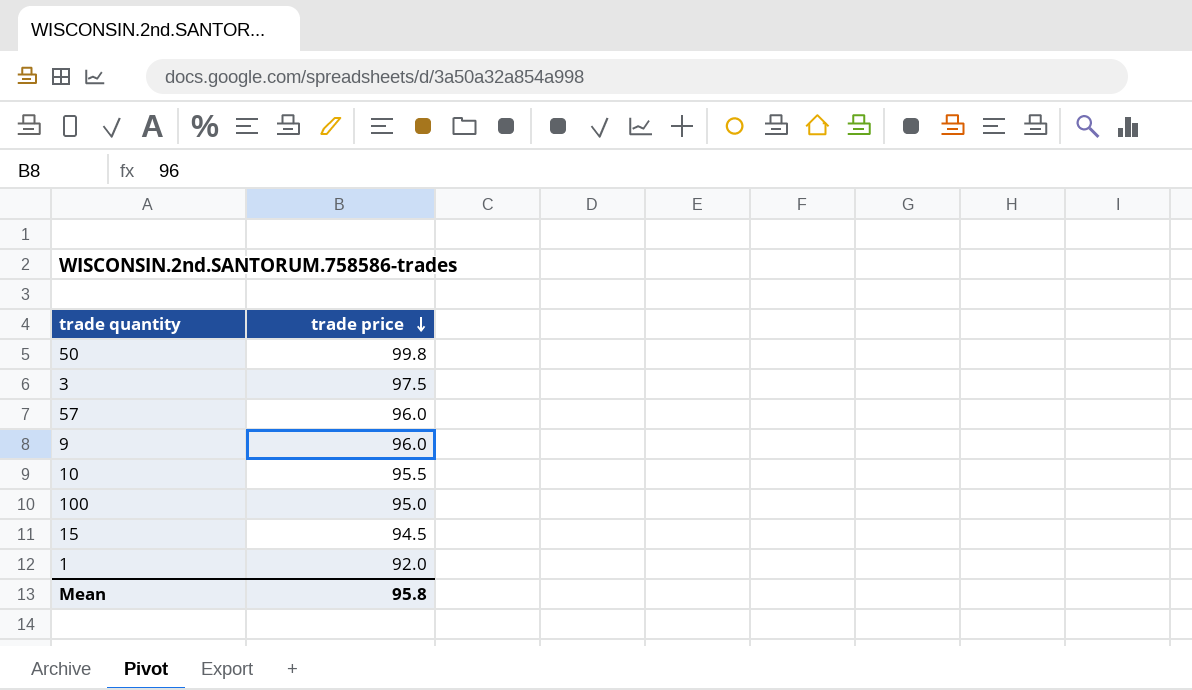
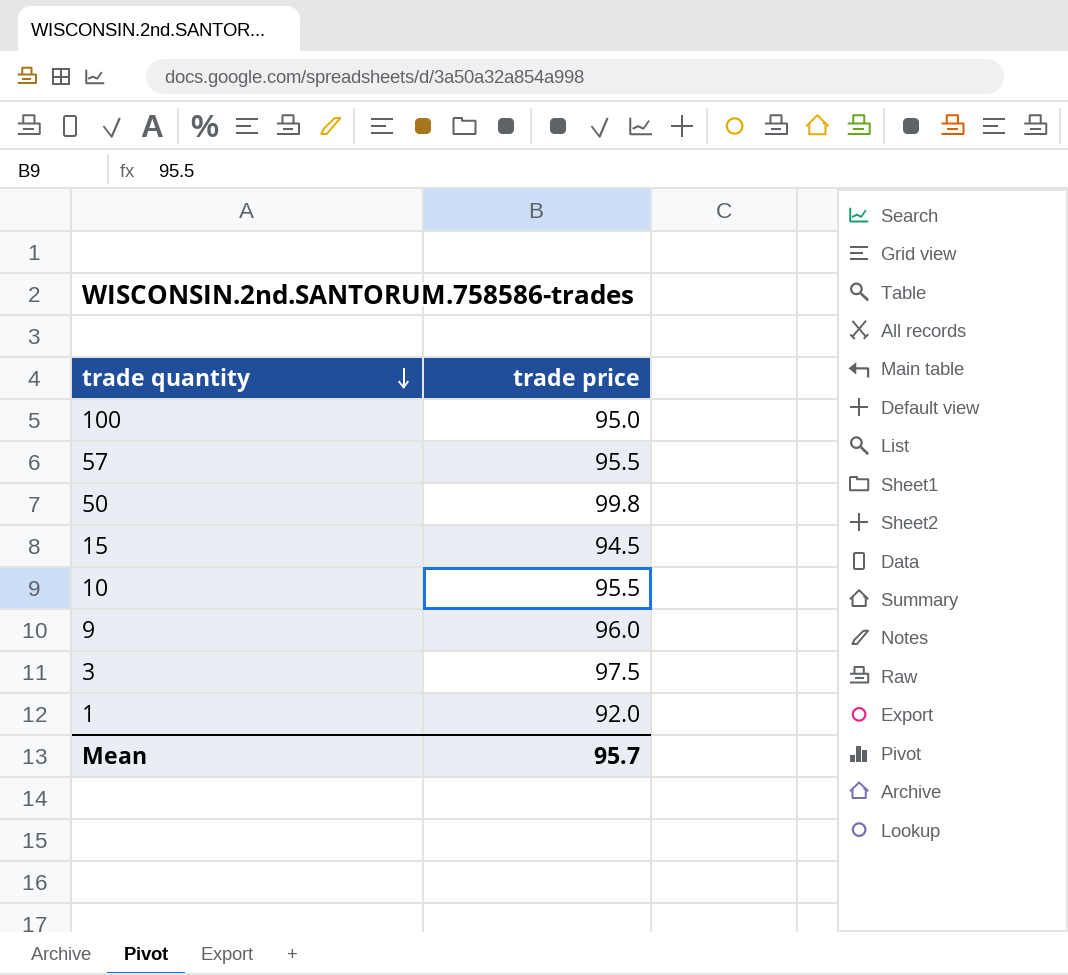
row order: trade price descending -> trade quantity descending
57 | trade price: 96.0 -> 95.5
Mean | trade price: 95.8 -> 95.7

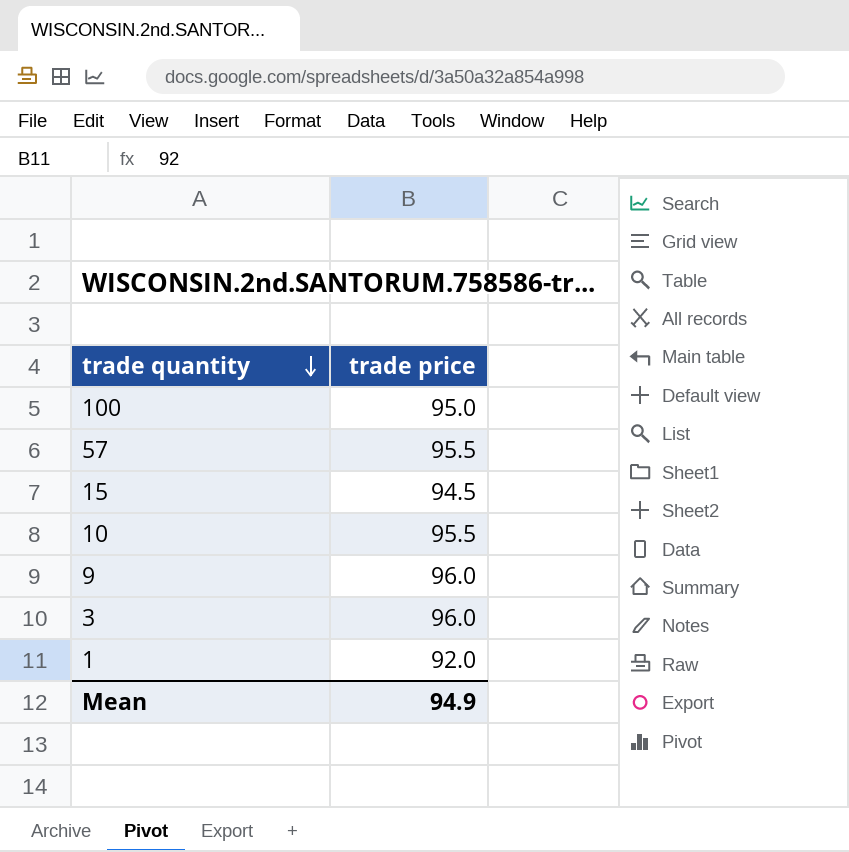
row 50: 99.8 -> none
3 | trade price: 97.5 -> 96.0
Mean | trade price: 95.7 -> 94.9

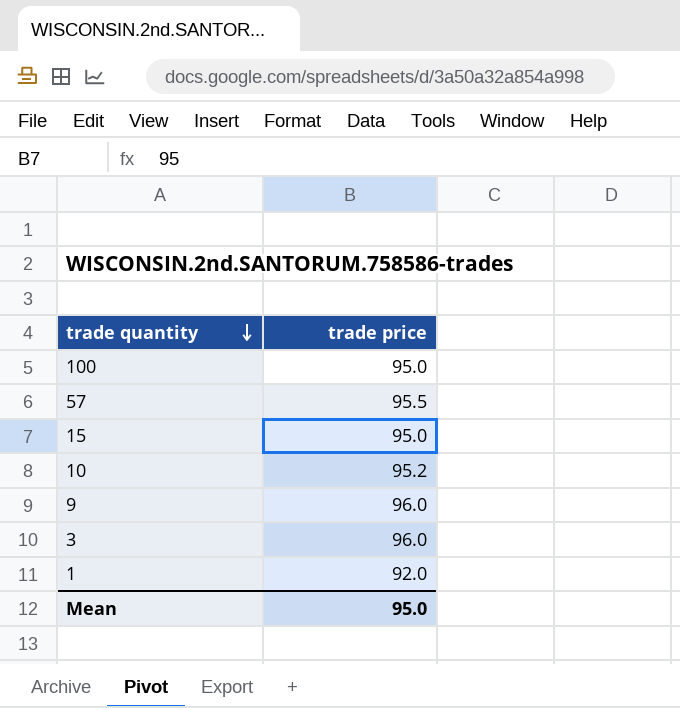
15 | trade price: 94.5 -> 95.0
10 | trade price: 95.5 -> 95.2
Mean | trade price: 94.9 -> 95.0

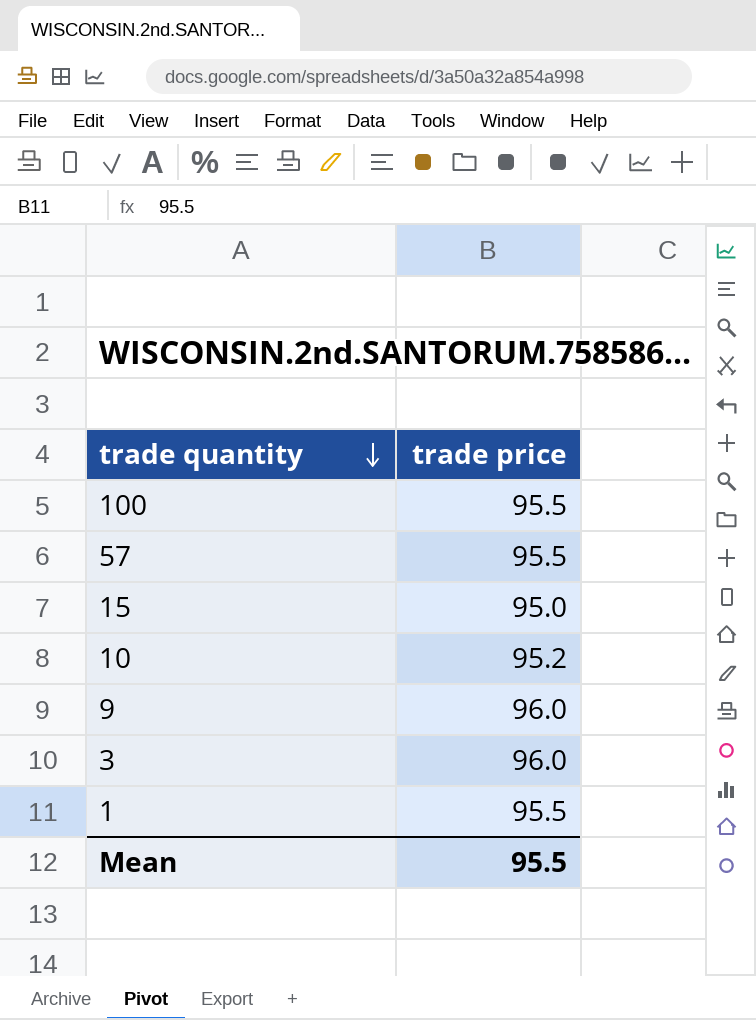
100 | trade price: 95.0 -> 95.5
1 | trade price: 92.0 -> 95.5
Mean | trade price: 95.0 -> 95.5

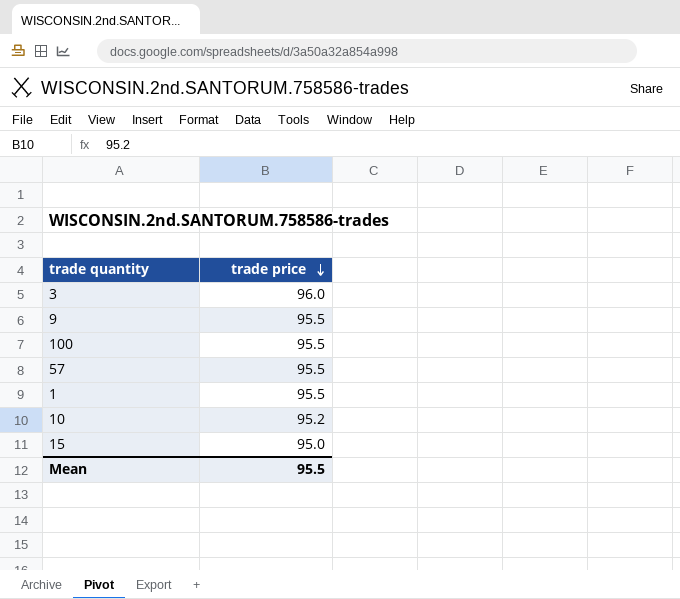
row order: trade quantity descending -> trade price descending
9 | trade price: 96.0 -> 95.5

